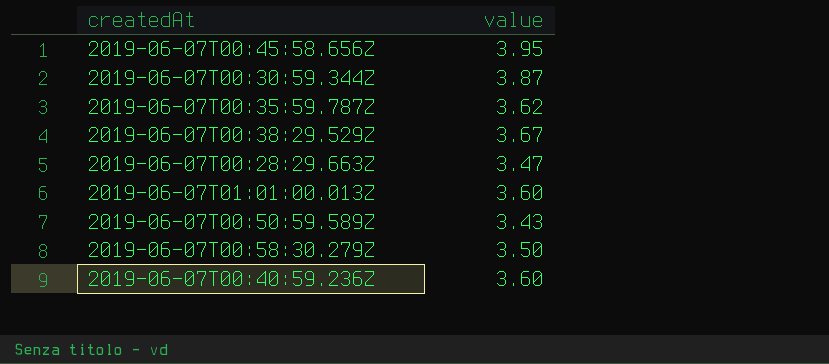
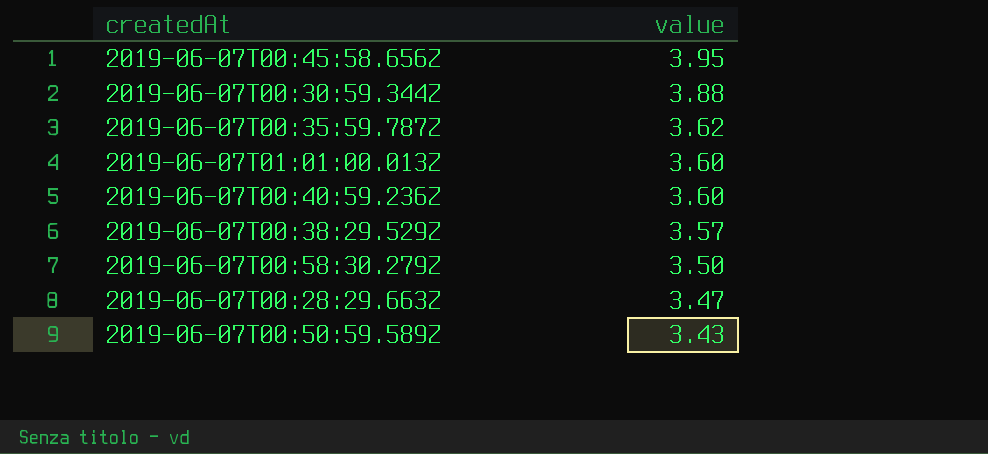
row order: none -> value descending
2019-06-07T00:30:59.344Z | value: 3.87 -> 3.88
2019-06-07T00:38:29.529Z | value: 3.67 -> 3.57

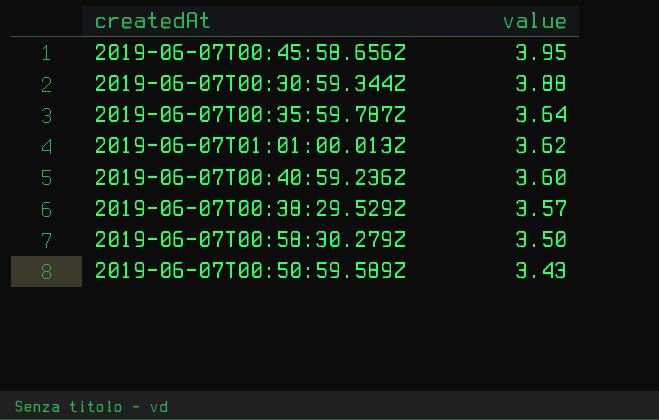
row 2019-06-07T00:28:29.663Z: 3.47 -> none
2019-06-07T00:35:59.787Z | value: 3.62 -> 3.64
2019-06-07T01:01:00.013Z | value: 3.60 -> 3.62

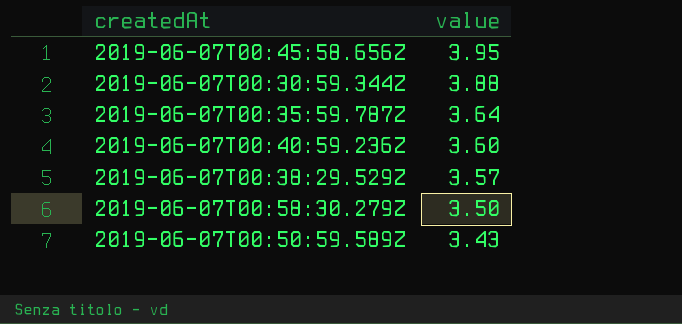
row 2019-06-07T01:01:00.013Z: 3.62 -> none

